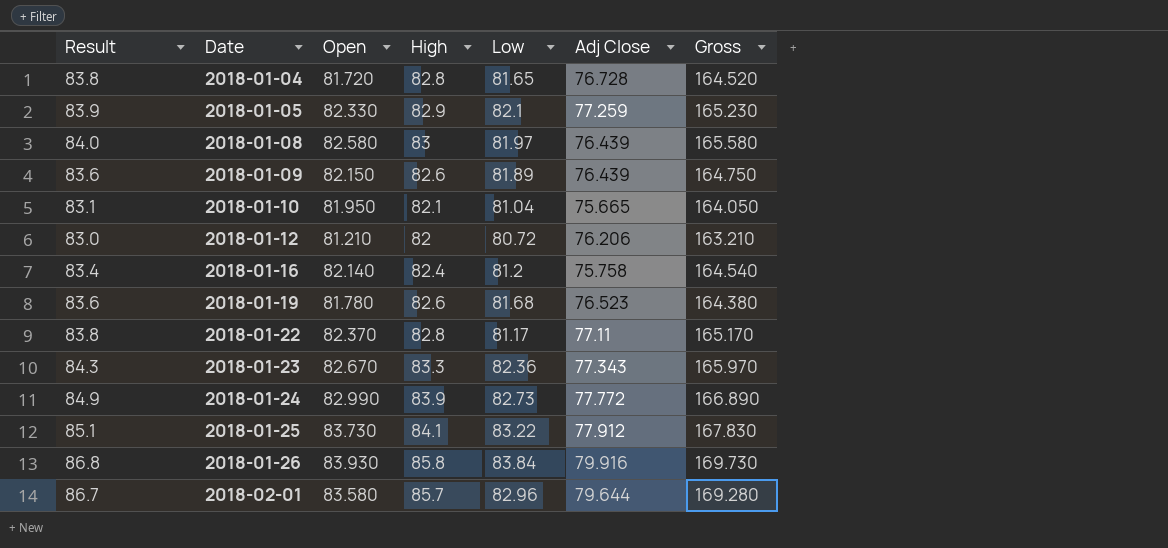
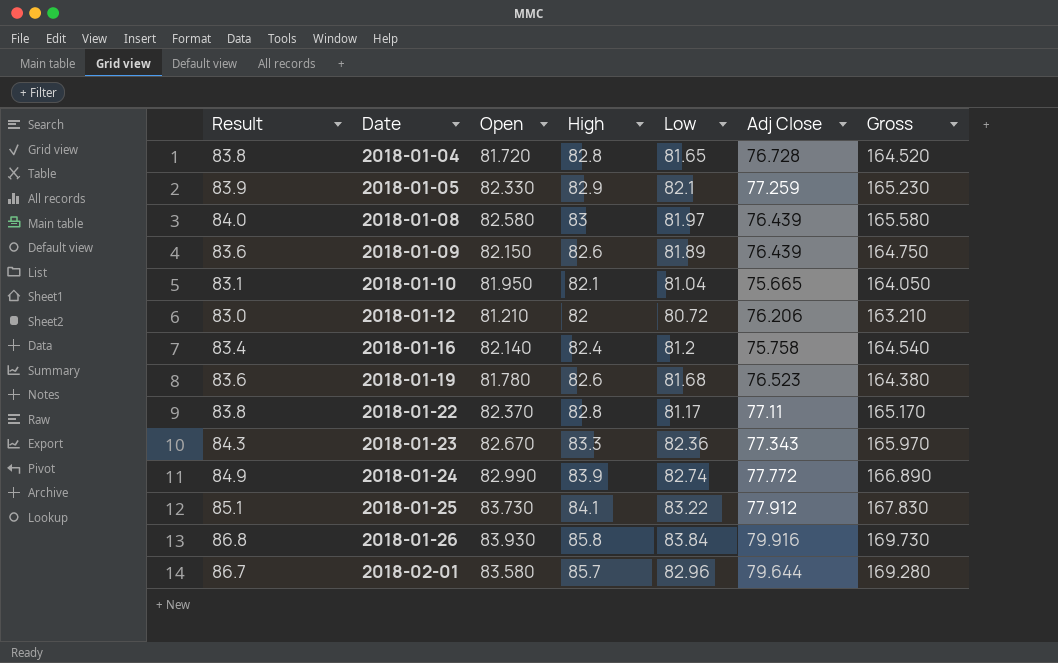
2018-01-24 | Low: 82.73 -> 82.74

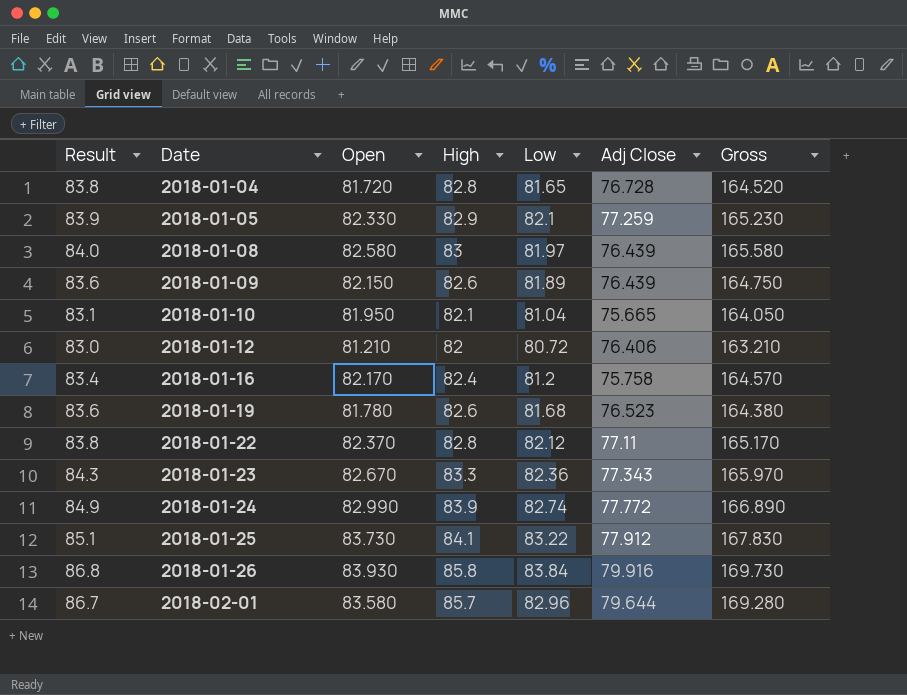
2018-01-12 | Adj Close: 76.206 -> 76.406
2018-01-16 | Open: 82.140 -> 82.170
2018-01-16 | Gross: 164.540 -> 164.570
2018-01-22 | Low: 81.17 -> 82.12

